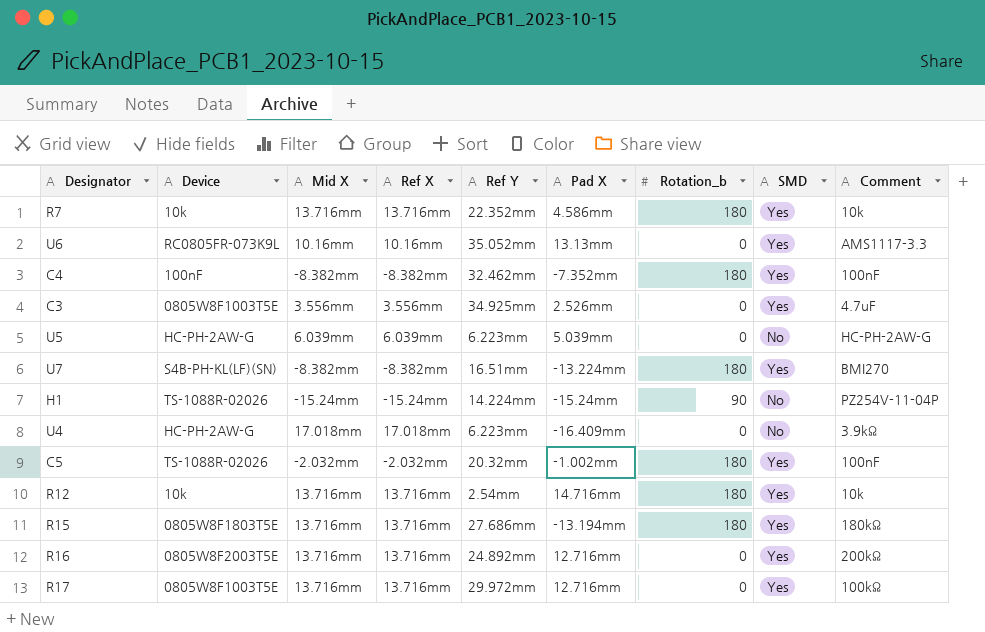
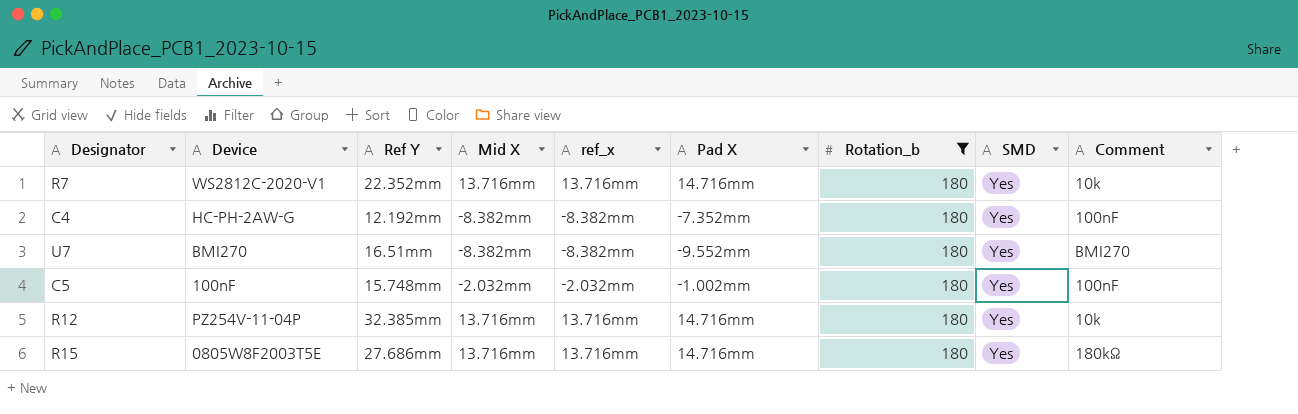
filter: none -> Rotation_b = 180
column Ref Y | position: 5 -> 3
column name: Ref X -> ref_x
R7 | Device: 10k -> WS2812C-2020-V1
R7 | Pad X: 4.586mm -> 14.716mm
C4 | Device: 100nF -> HC-PH-2AW-G
C4 | Ref Y: 32.462mm -> 12.192mm
U7 | Device: S4B-PH-KL(LF)(SN) -> BMI270
U7 | Pad X: -13.224mm -> -9.552mm
C5 | Device: TS-1088R-02026 -> 100nF
C5 | Ref Y: 20.32mm -> 15.748mm
R12 | Device: 10k -> PZ254V-11-04P
R12 | Ref Y: 2.54mm -> 32.385mm
R15 | Device: 0805W8F1803T5E -> 0805W8F2003T5E
R15 | Pad X: -13.194mm -> 14.716mm

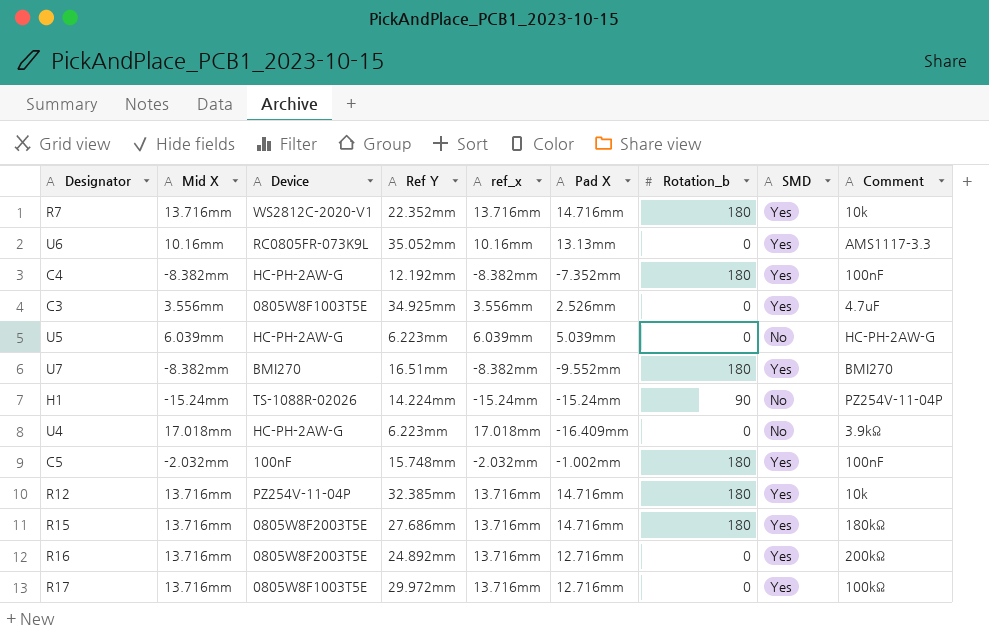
filter: Rotation_b = 180 -> none
column Mid X | position: 4 -> 2

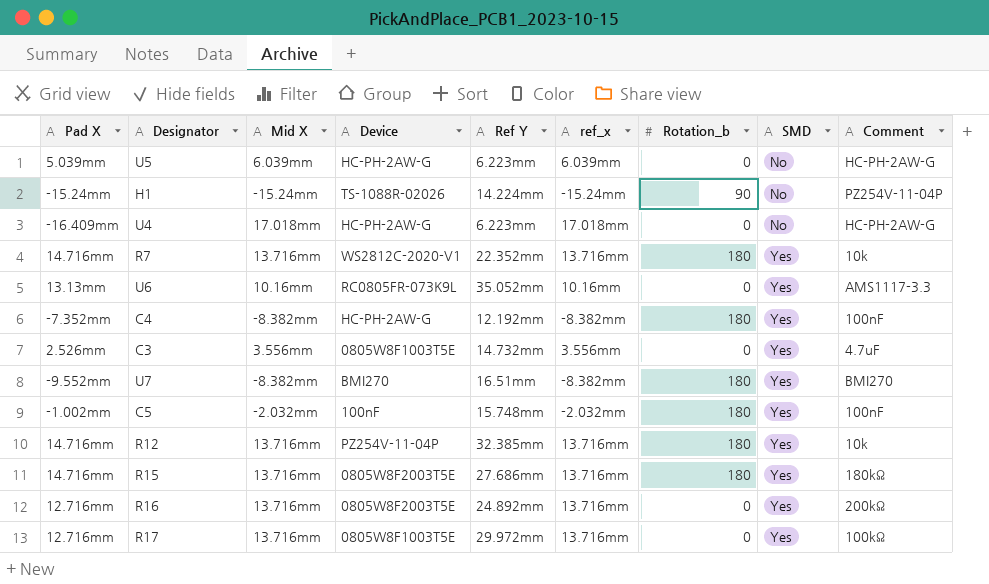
row order: none -> SMD ascending
column Pad X | position: 6 -> 1
U4 | Comment: 3.9kΩ -> HC-PH-2AW-G
C3 | Ref Y: 34.925mm -> 14.732mm

